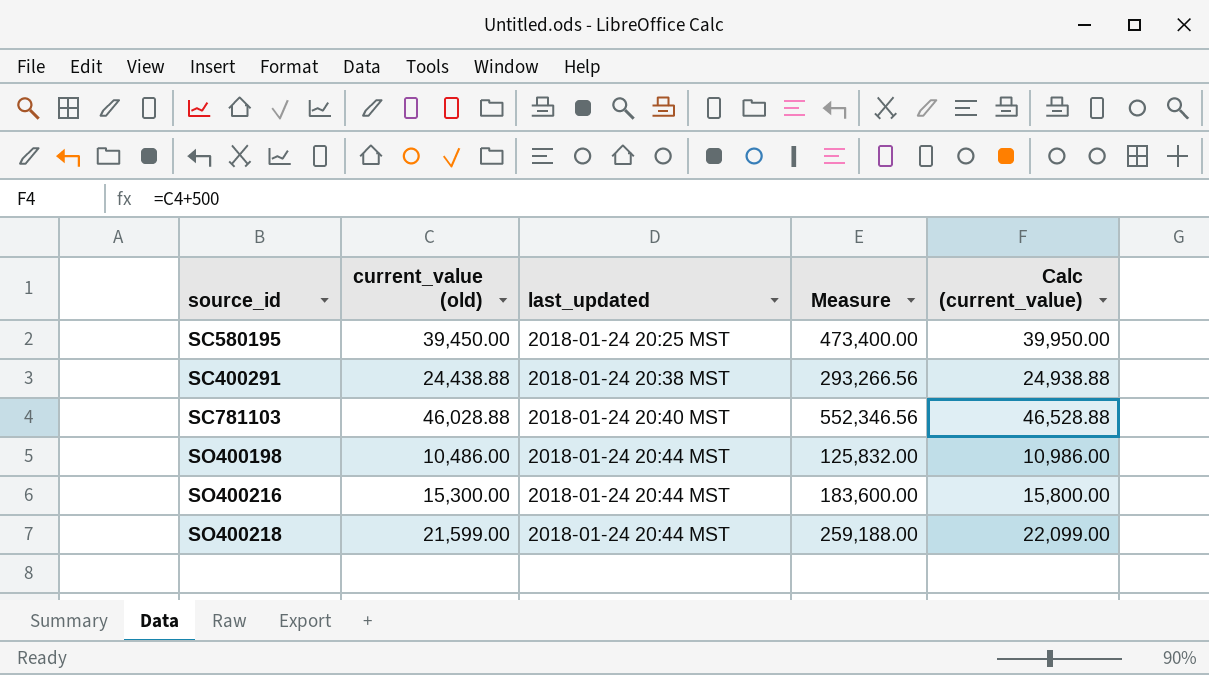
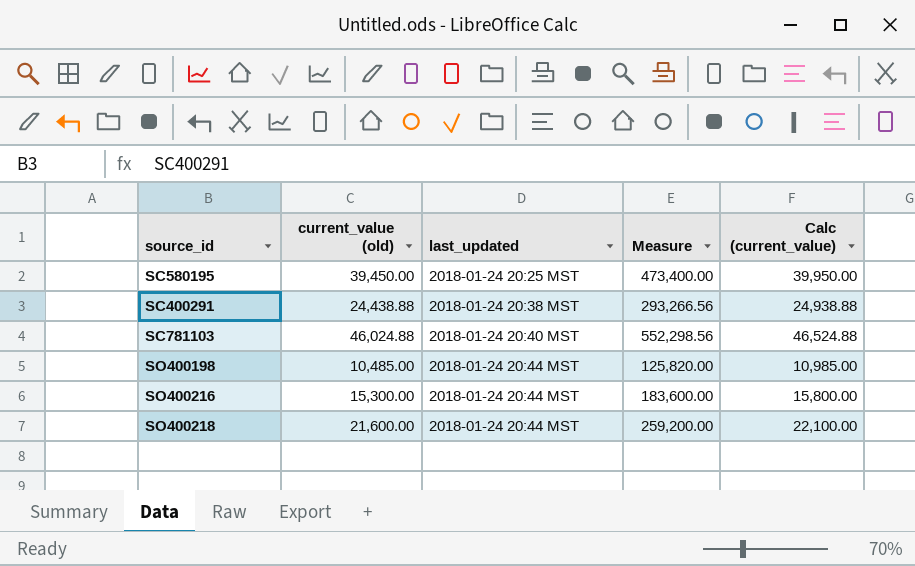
SC781103 | current_value (old): 46,028.88 -> 46,024.88
SC781103 | Measure: 552,346.56 -> 552,298.56
SC781103 | Calc (current_value): 46,528.88 -> 46,524.88
SO400198 | current_value (old): 10,486.00 -> 10,485.00
SO400198 | Measure: 125,832.00 -> 125,820.00
SO400198 | Calc (current_value): 10,986.00 -> 10,985.00
SO400218 | current_value (old): 21,599.00 -> 21,600.00
SO400218 | Measure: 259,188.00 -> 259,200.00
SO400218 | Calc (current_value): 22,099.00 -> 22,100.00

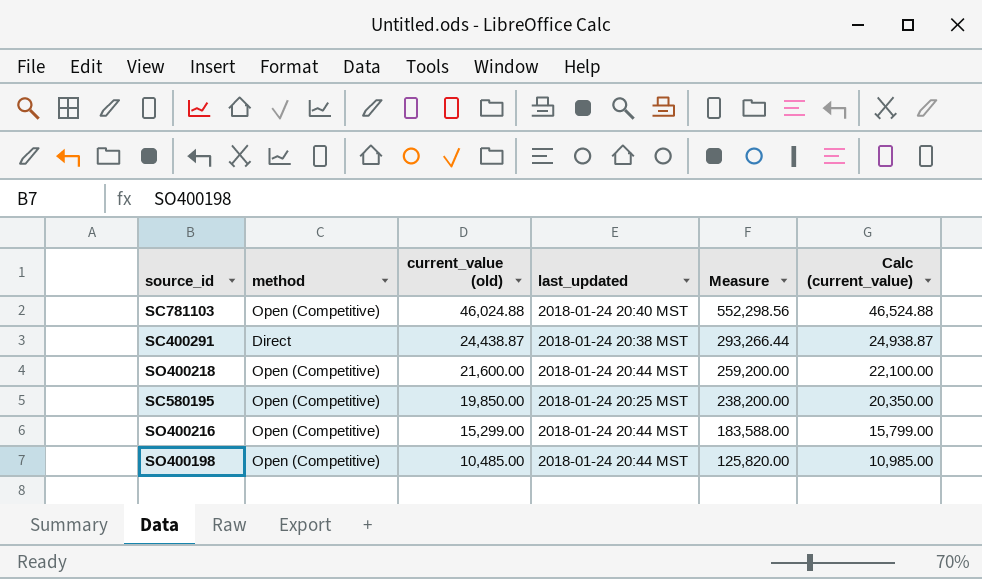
row order: last_updated ascending -> current_value (old) descending
column method | position: none -> 2
SC400291 | current_value (old): 24,438.88 -> 24,438.87
SC400291 | Measure: 293,266.56 -> 293,266.44
SC400291 | Calc (current_value): 24,938.88 -> 24,938.87
SC580195 | current_value (old): 39,450.00 -> 19,850.00
SC580195 | Measure: 473,400.00 -> 238,200.00
SC580195 | Calc (current_value): 39,950.00 -> 20,350.00
SO400216 | current_value (old): 15,300.00 -> 15,299.00
SO400216 | Measure: 183,600.00 -> 183,588.00
SO400216 | Calc (current_value): 15,800.00 -> 15,799.00

